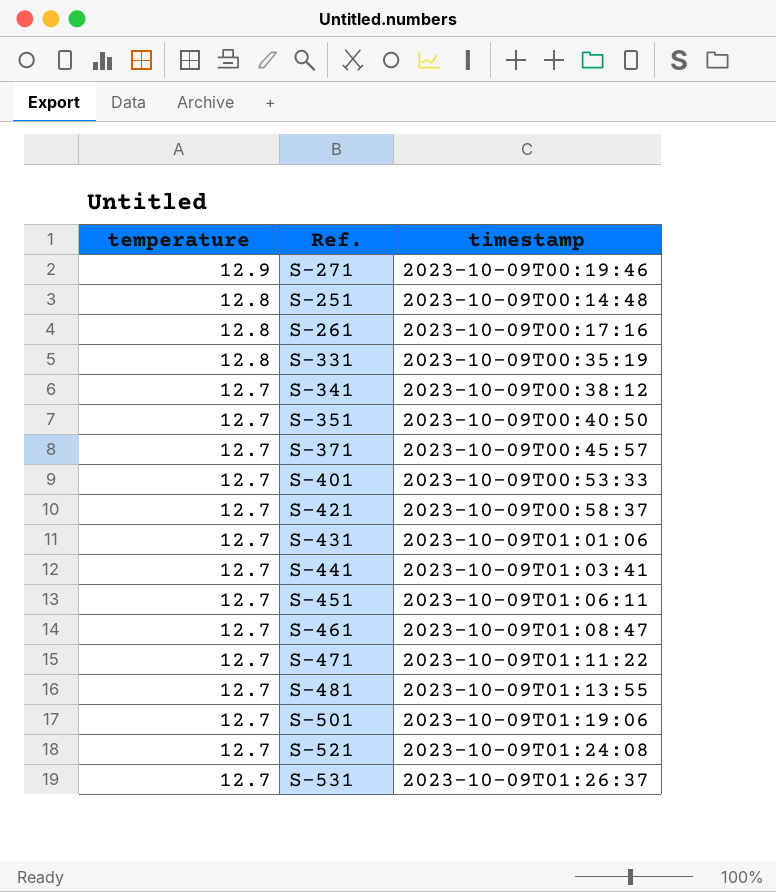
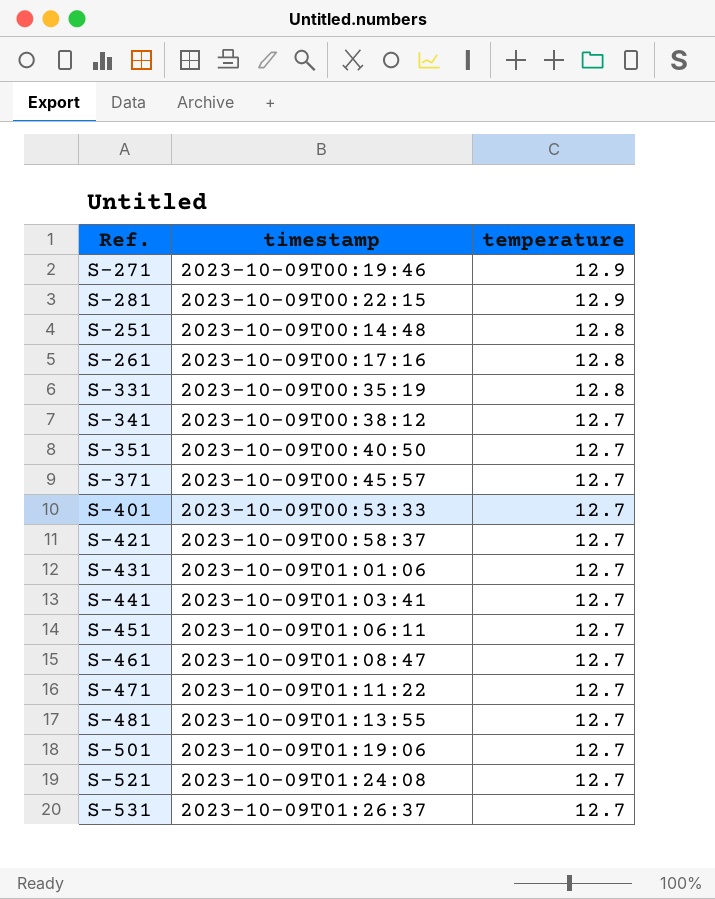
column temperature | position: 1 -> 3
row S-281: none -> 2023-10-09T00:22:15 | 12.9

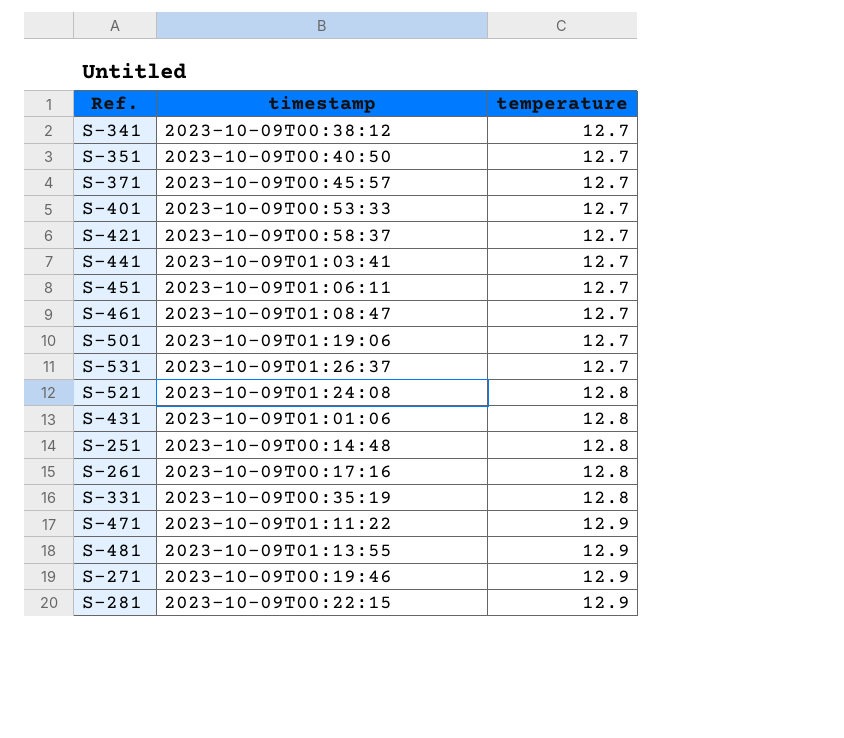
row order: temperature descending -> temperature ascending
S-521 | temperature: 12.7 -> 12.8
S-431 | temperature: 12.7 -> 12.8
S-471 | temperature: 12.7 -> 12.9
S-481 | temperature: 12.7 -> 12.9

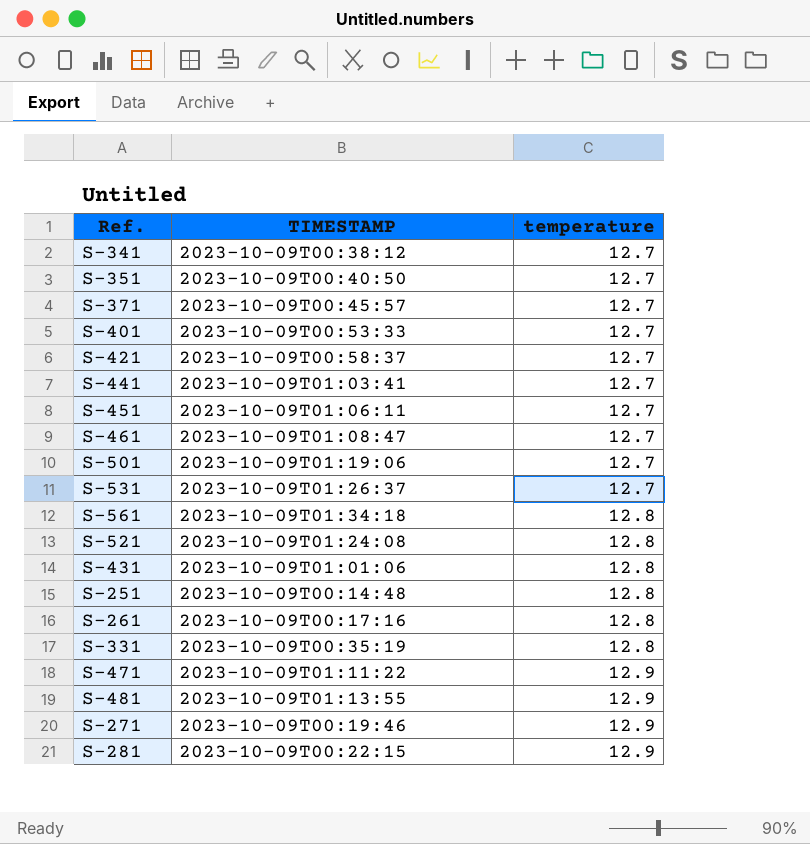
column name: timestamp -> TIMESTAMP
row S-561: none -> 2023-10-09T01:34:18 | 12.8

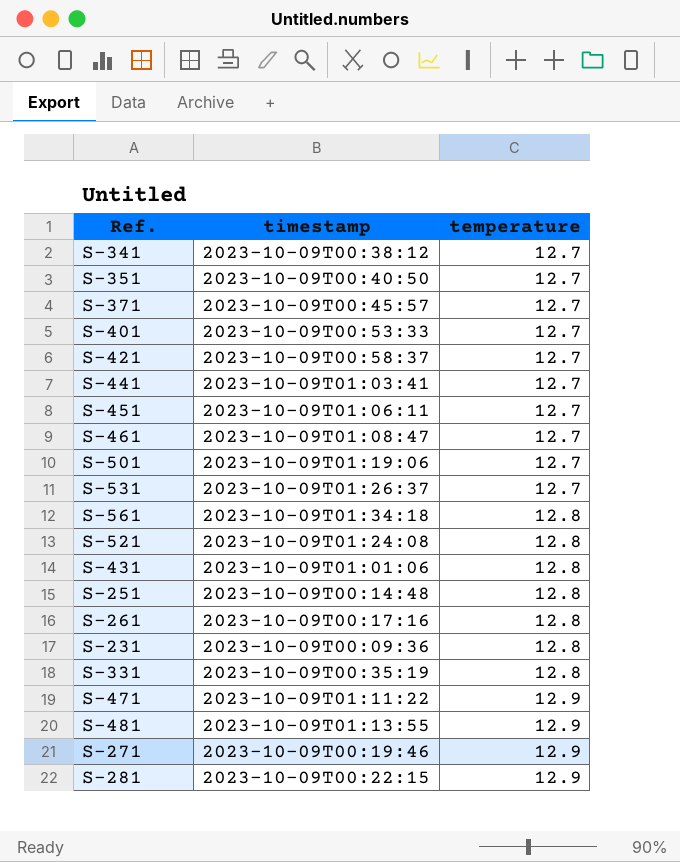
column name: TIMESTAMP -> timestamp
row S-231: none -> 2023-10-09T00:09:36 | 12.8

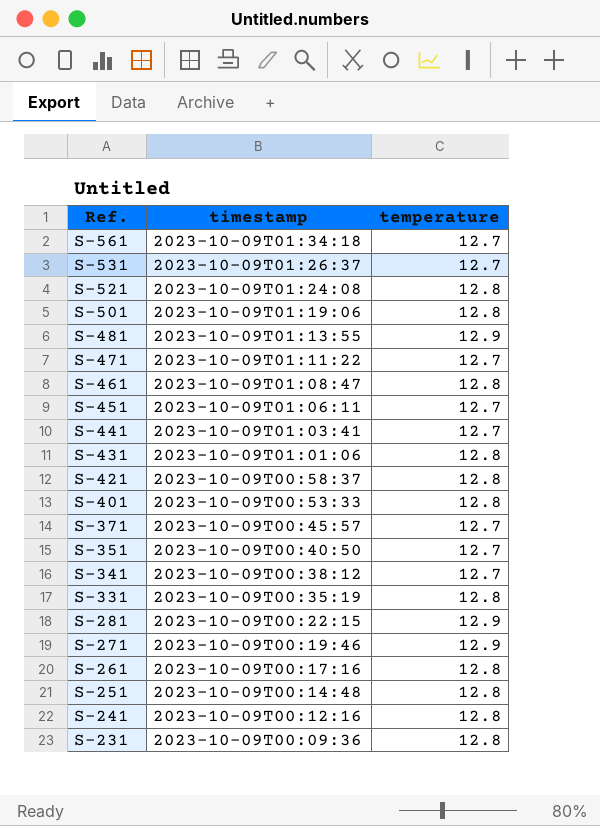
row order: temperature ascending -> Ref. descending
S-561 | temperature: 12.8 -> 12.7
S-501 | temperature: 12.7 -> 12.8
S-471 | temperature: 12.9 -> 12.7
S-461 | temperature: 12.7 -> 12.8
S-421 | temperature: 12.7 -> 12.8
S-401 | temperature: 12.7 -> 12.8
row S-241: none -> 2023-10-09T00:12:16 | 12.8

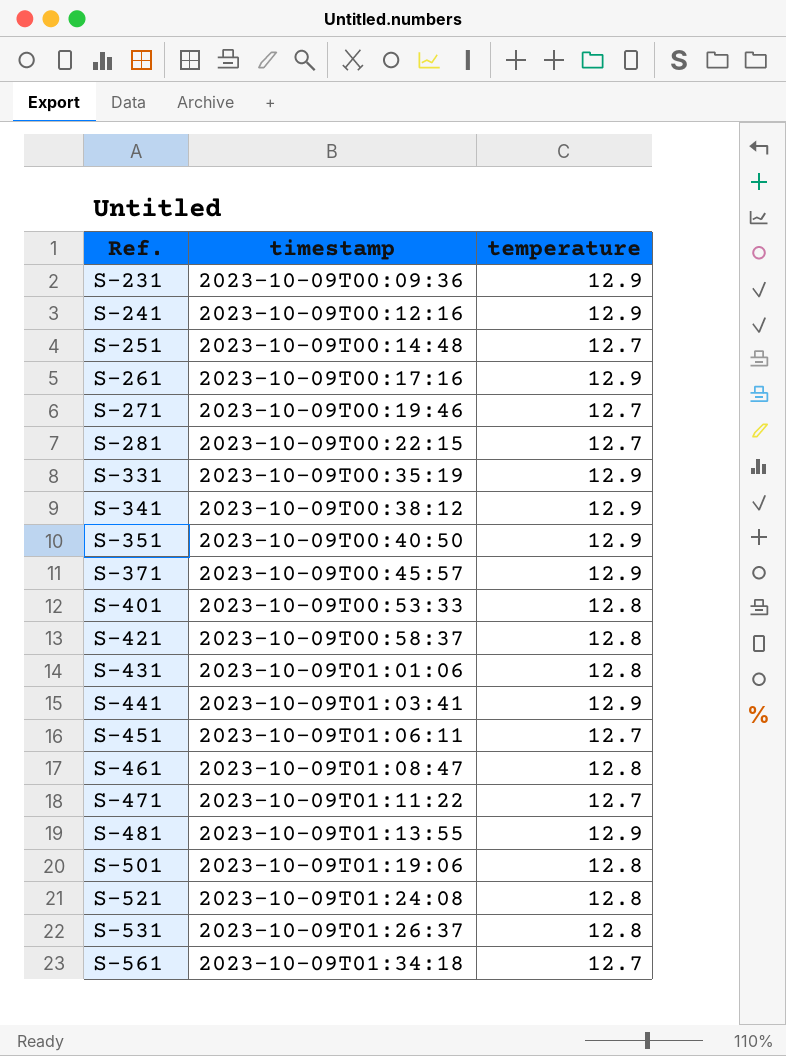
row order: Ref. descending -> Ref. ascending
S-231 | temperature: 12.8 -> 12.9
S-241 | temperature: 12.8 -> 12.9
S-251 | temperature: 12.8 -> 12.7
S-261 | temperature: 12.8 -> 12.9
S-271 | temperature: 12.9 -> 12.7
S-281 | temperature: 12.9 -> 12.7
S-331 | temperature: 12.8 -> 12.9
S-341 | temperature: 12.7 -> 12.9
S-351 | temperature: 12.7 -> 12.9
S-371 | temperature: 12.7 -> 12.9
S-441 | temperature: 12.7 -> 12.9
S-531 | temperature: 12.7 -> 12.8

